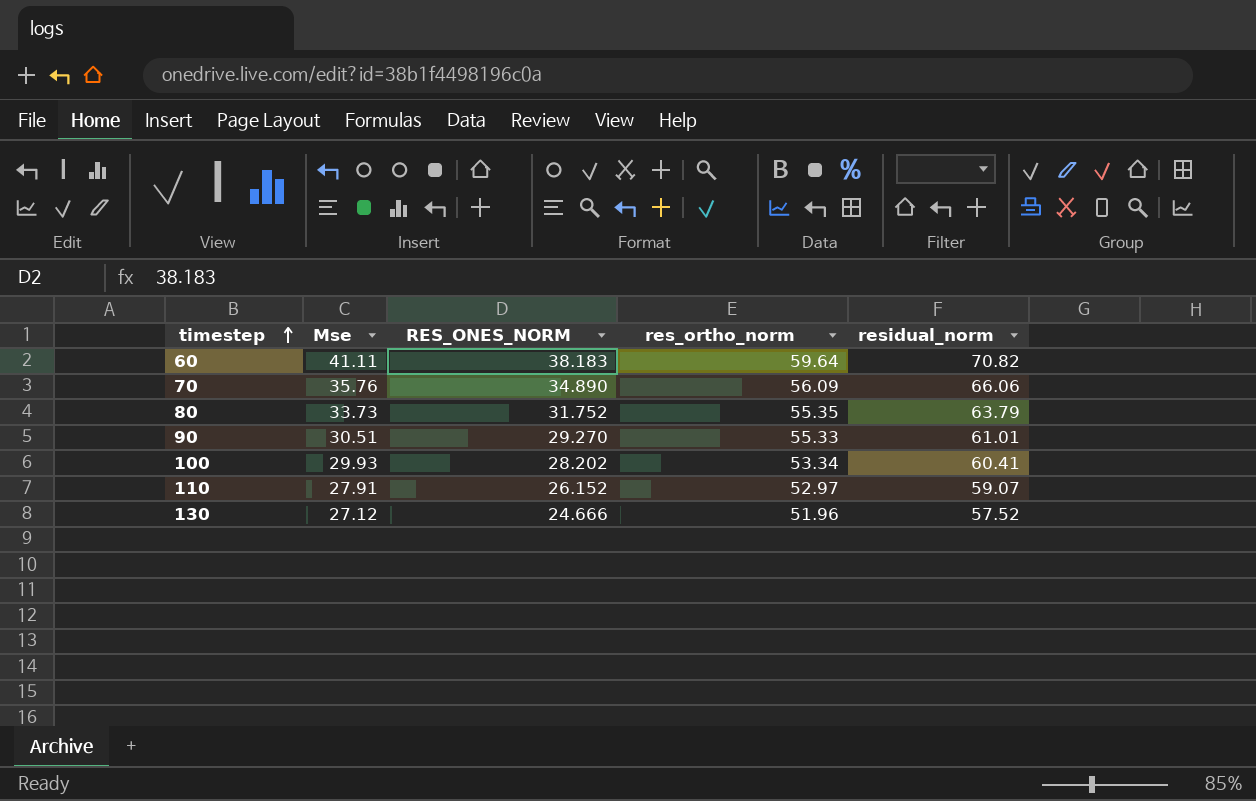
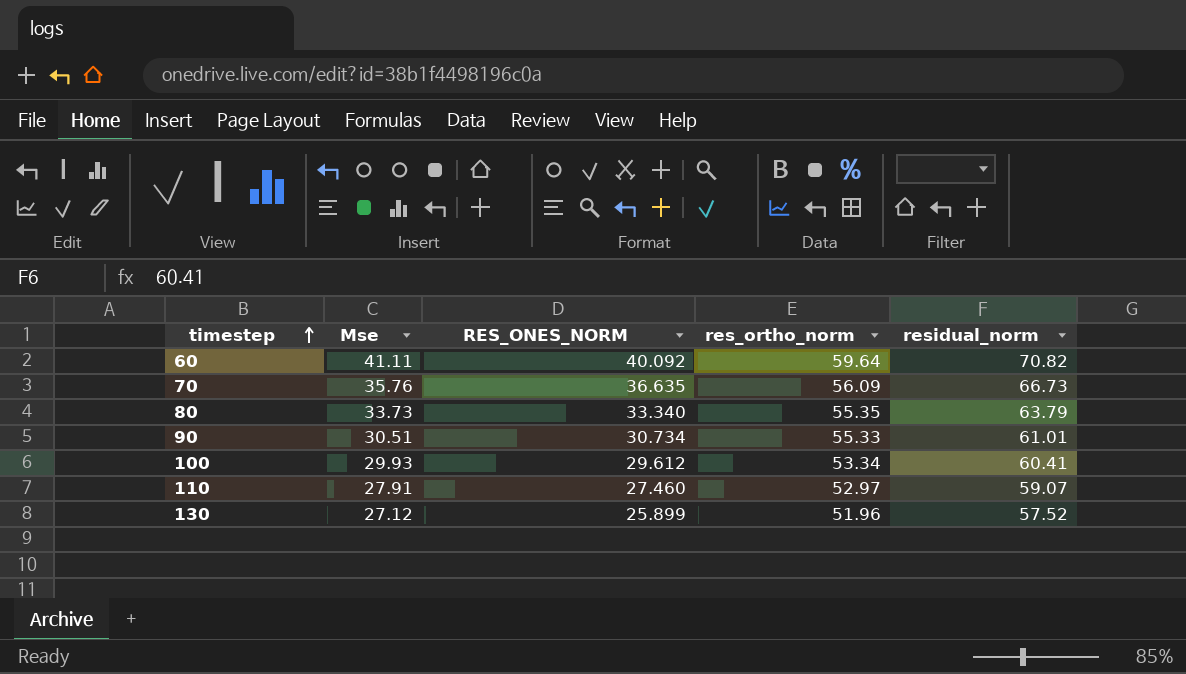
60 | RES_ONES_NORM: 38.183 -> 40.092
70 | RES_ONES_NORM: 34.890 -> 36.635
70 | residual_norm: 66.06 -> 66.73
80 | RES_ONES_NORM: 31.752 -> 33.340
90 | RES_ONES_NORM: 29.270 -> 30.734
100 | RES_ONES_NORM: 28.202 -> 29.612
110 | RES_ONES_NORM: 26.152 -> 27.460
130 | RES_ONES_NORM: 24.666 -> 25.899

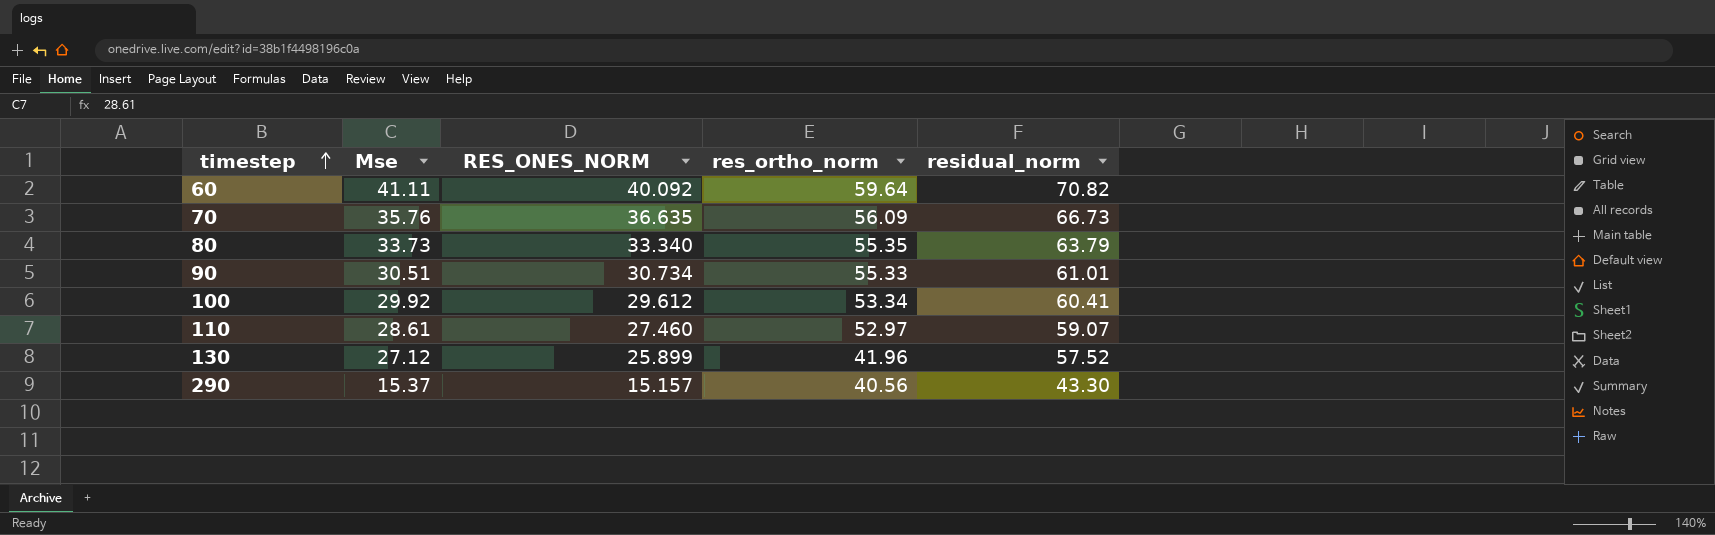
100 | Mse: 29.93 -> 29.92
110 | Mse: 27.91 -> 28.61
130 | res_ortho_norm: 51.96 -> 41.96
row 290: none -> 15.37 | 15.157 | 40.56 | 43.30

